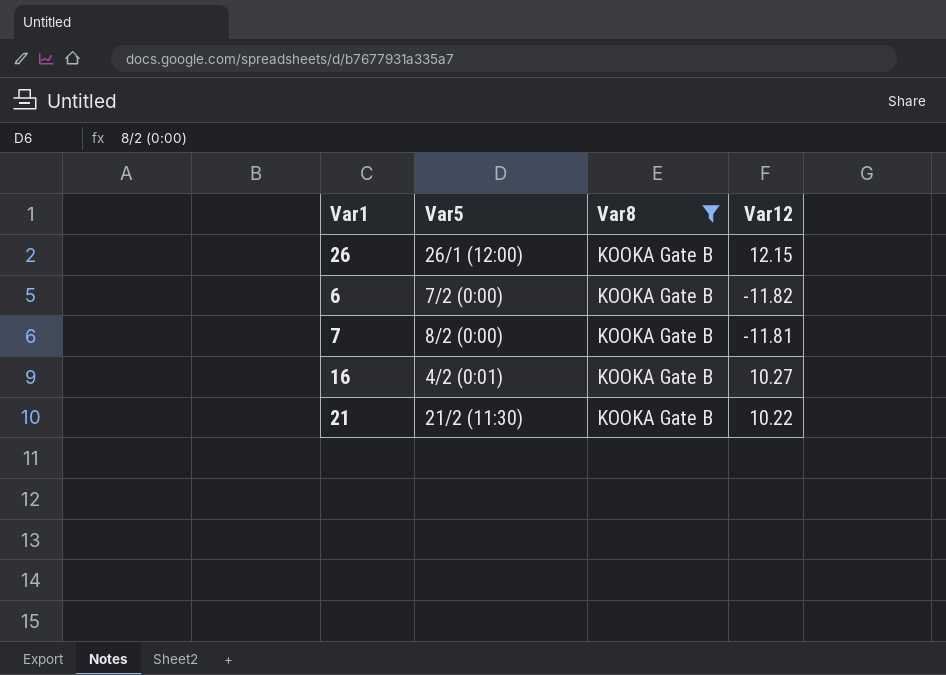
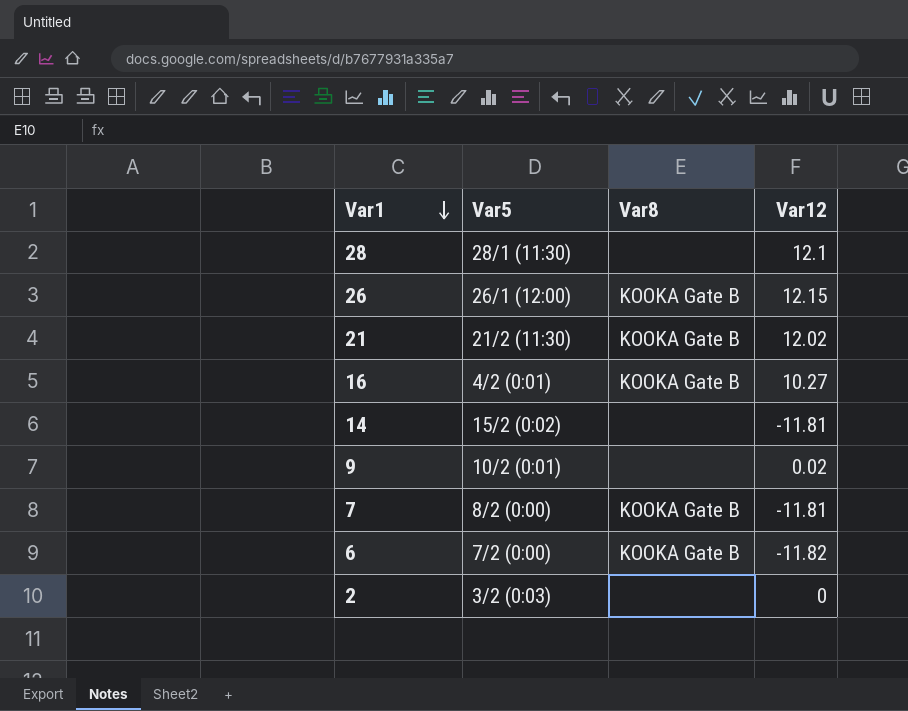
filter: Var8 = KOOKA Gate B -> none
row order: none -> Var1 descending
21 | Var12: 10.22 -> 12.02

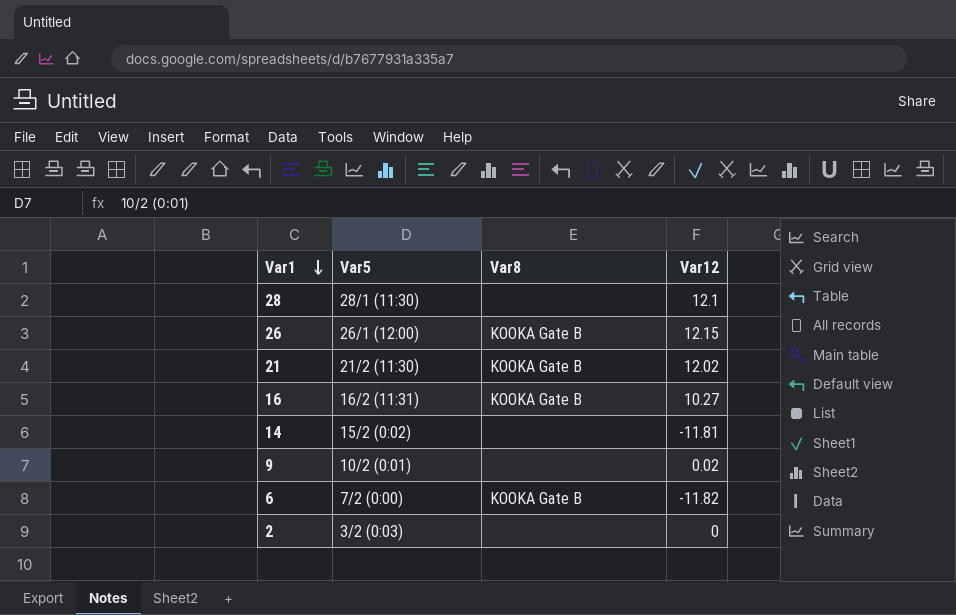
row 7: 8/2 (0:00) | KOOKA Gate B | -11.81 -> none
16 | Var5: 4/2 (0:01) -> 16/2 (11:31)

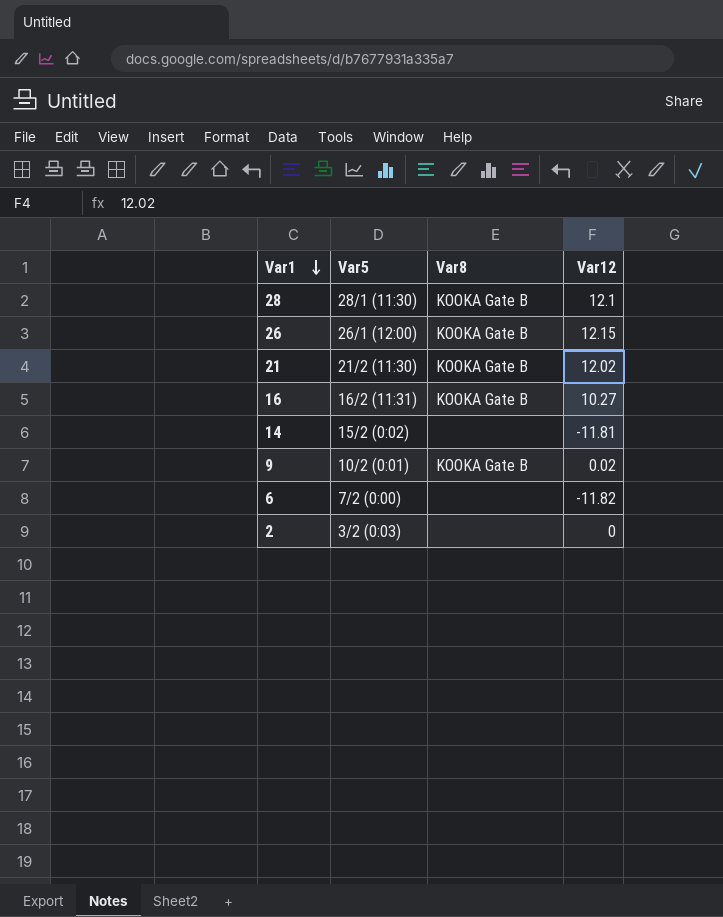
28 | Var8: none -> KOOKA Gate B
9 | Var8: none -> KOOKA Gate B
6 | Var8: KOOKA Gate B -> none

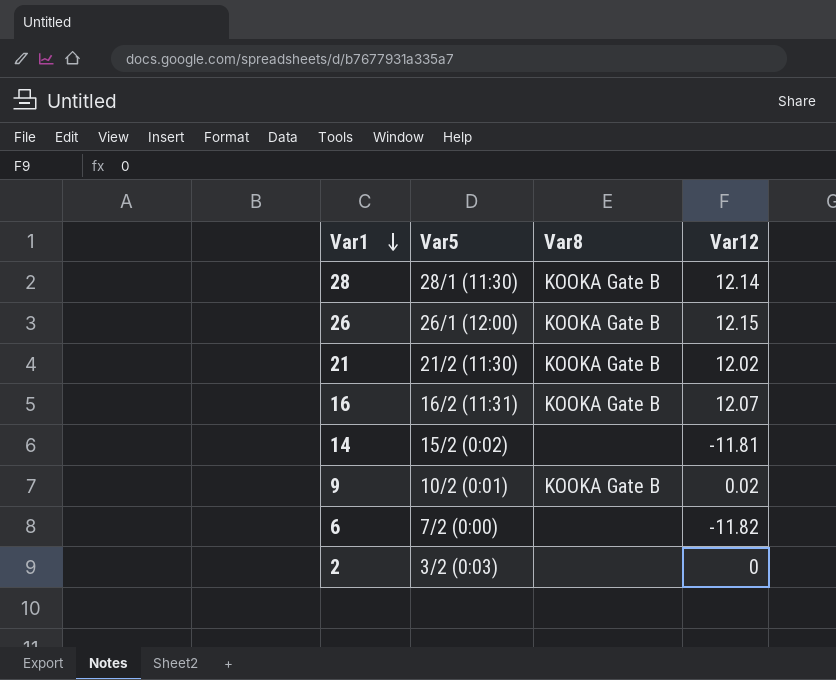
28 | Var12: 12.1 -> 12.14
16 | Var12: 10.27 -> 12.07

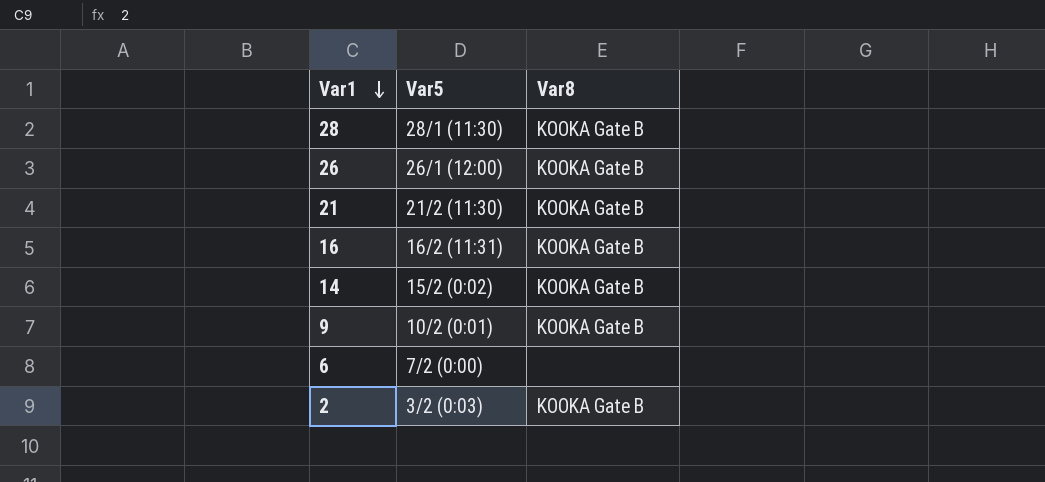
column Var12 | position: 4 -> none
14 | Var8: none -> KOOKA Gate B
2 | Var8: none -> KOOKA Gate B

